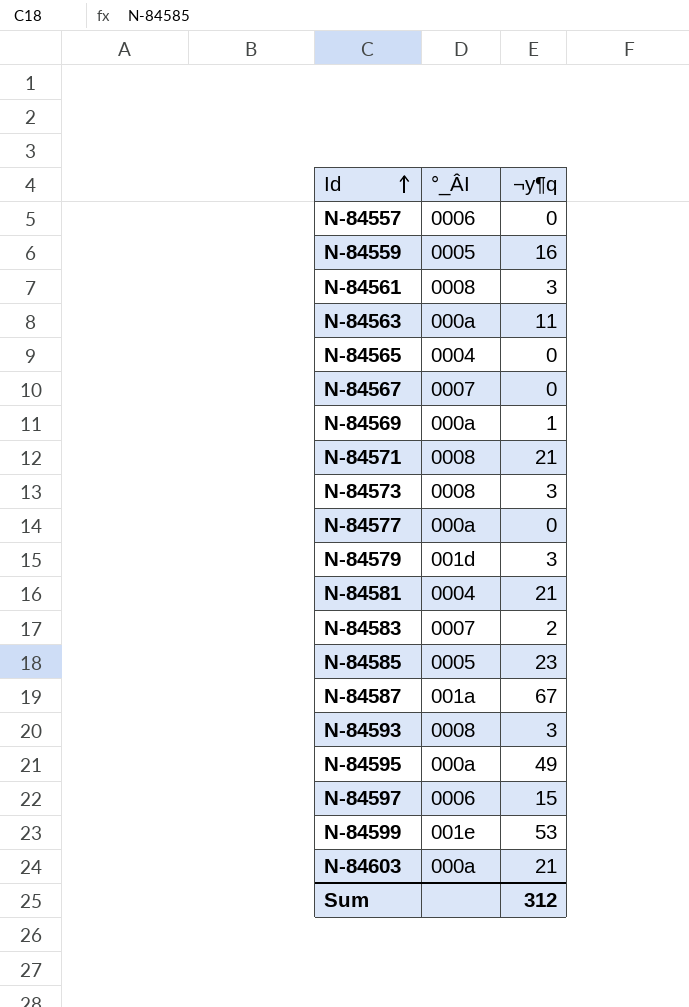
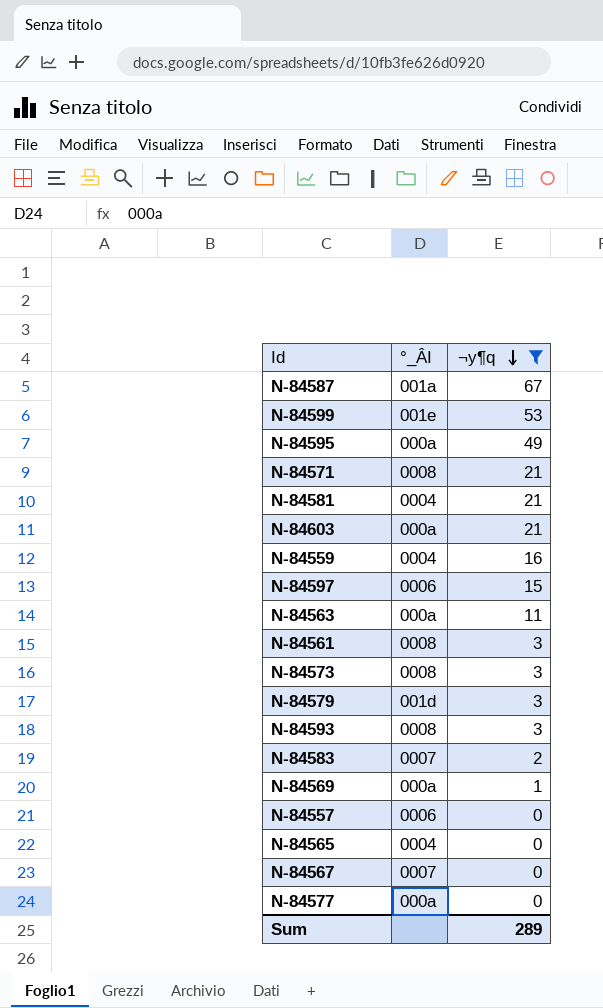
filter: none -> ¬y¶q != 23
row order: Id ascending -> ¬y¶q descending
N-84559 | °_ÂI: 0005 -> 0004
Sum | ¬y¶q: 312 -> 289

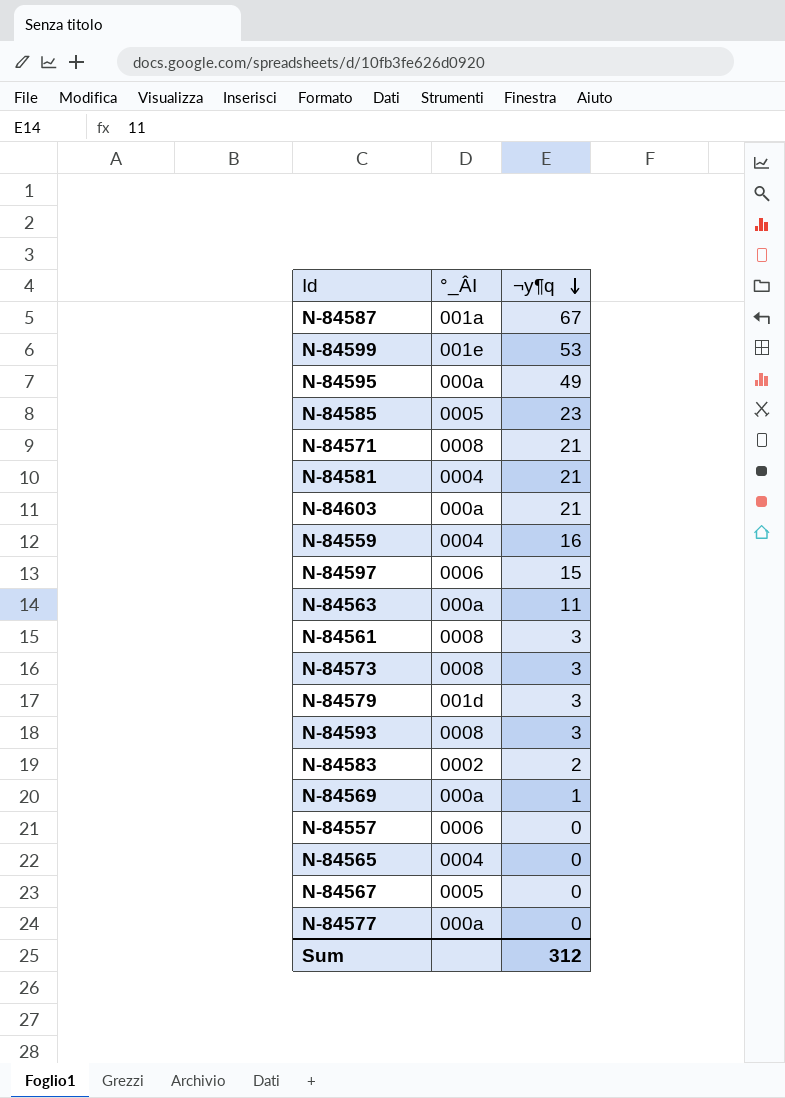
filter: ¬y¶q != 23 -> none
N-84583 | °_ÂI: 0007 -> 0002
N-84567 | °_ÂI: 0007 -> 0005
Sum | ¬y¶q: 289 -> 312

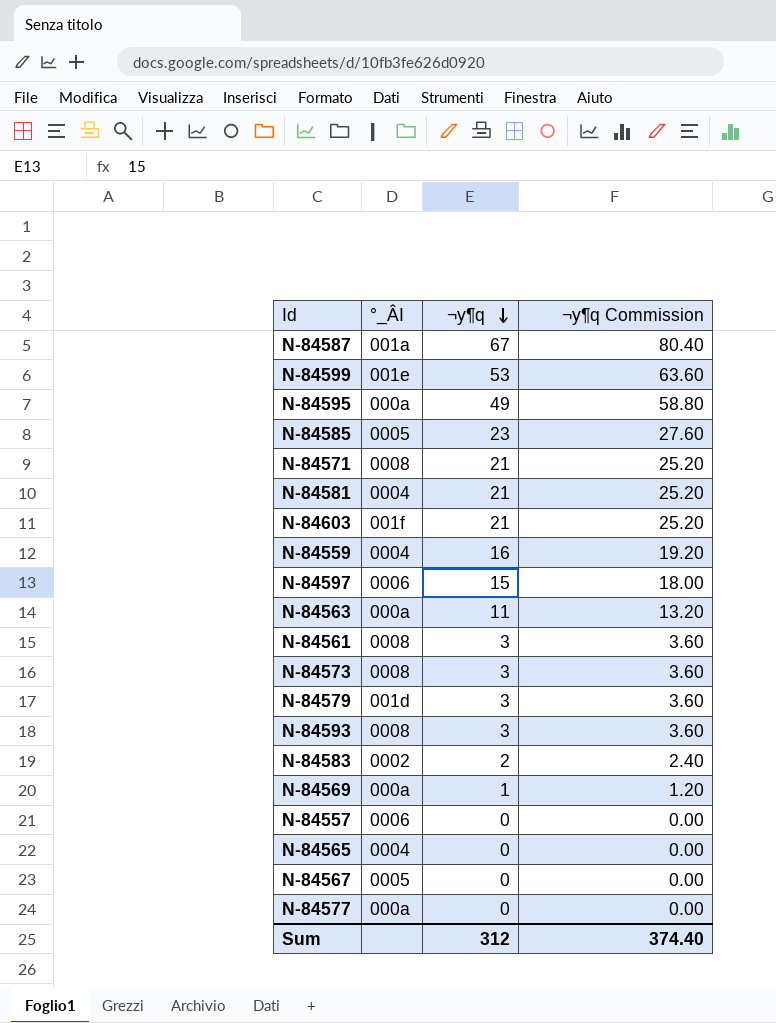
column ¬y¶q Commission | formula: none -> [¬y¶q] * 1.2
N-84603 | °_ÂI: 000a -> 001f

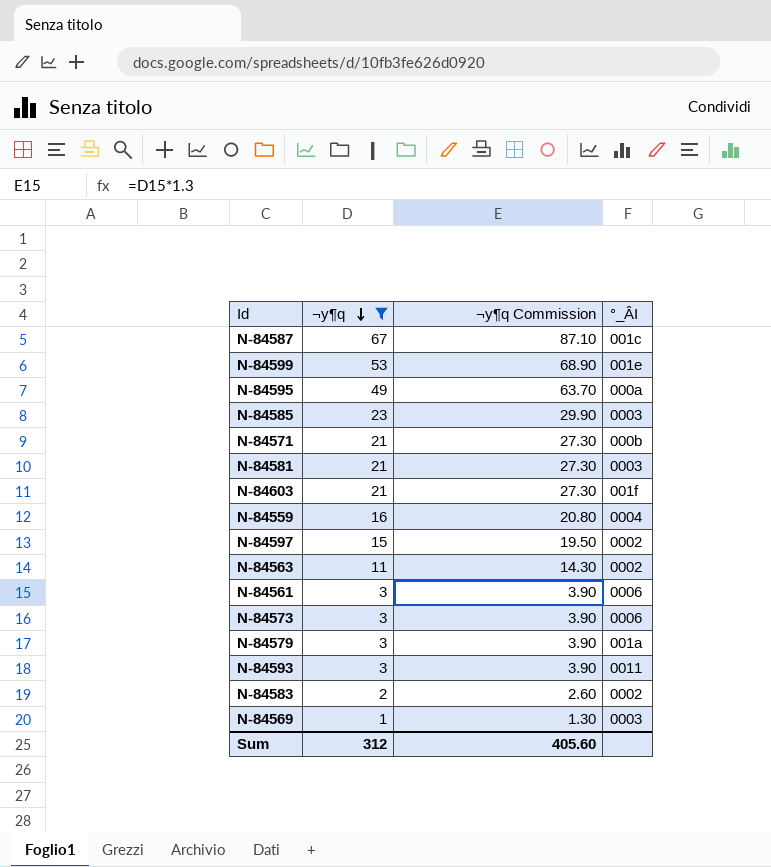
filter: none -> ¬y¶q != 0
column ¬y¶q Commission | formula: [¬y¶q] * 1.2 -> [¬y¶q] * 1.3
column °_ÂI | position: 2 -> 4
N-84587 | °_ÂI: 001a -> 001c
N-84585 | °_ÂI: 0005 -> 0003
N-84571 | °_ÂI: 0008 -> 000b
N-84581 | °_ÂI: 0004 -> 0003
N-84597 | °_ÂI: 0006 -> 0002
N-84563 | °_ÂI: 000a -> 0002
N-84561 | °_ÂI: 0008 -> 0006
N-84573 | °_ÂI: 0008 -> 0006
N-84579 | °_ÂI: 001d -> 001a
N-84593 | °_ÂI: 0008 -> 0011
N-84569 | °_ÂI: 000a -> 0003
Sum | ¬y¶q Commission: 374.40 -> 405.60

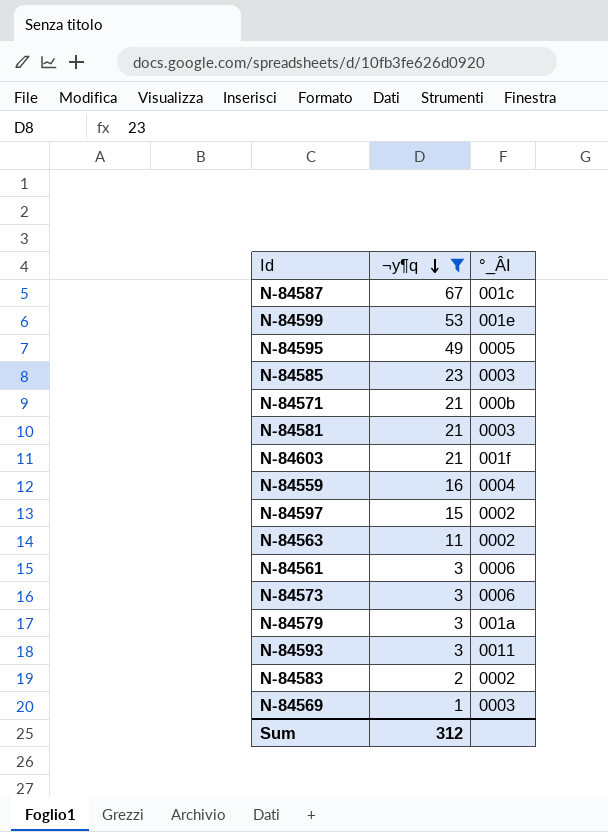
column ¬y¶q Commission | formula: [¬y¶q] * 1.3 -> none
N-84595 | °_ÂI: 000a -> 0005

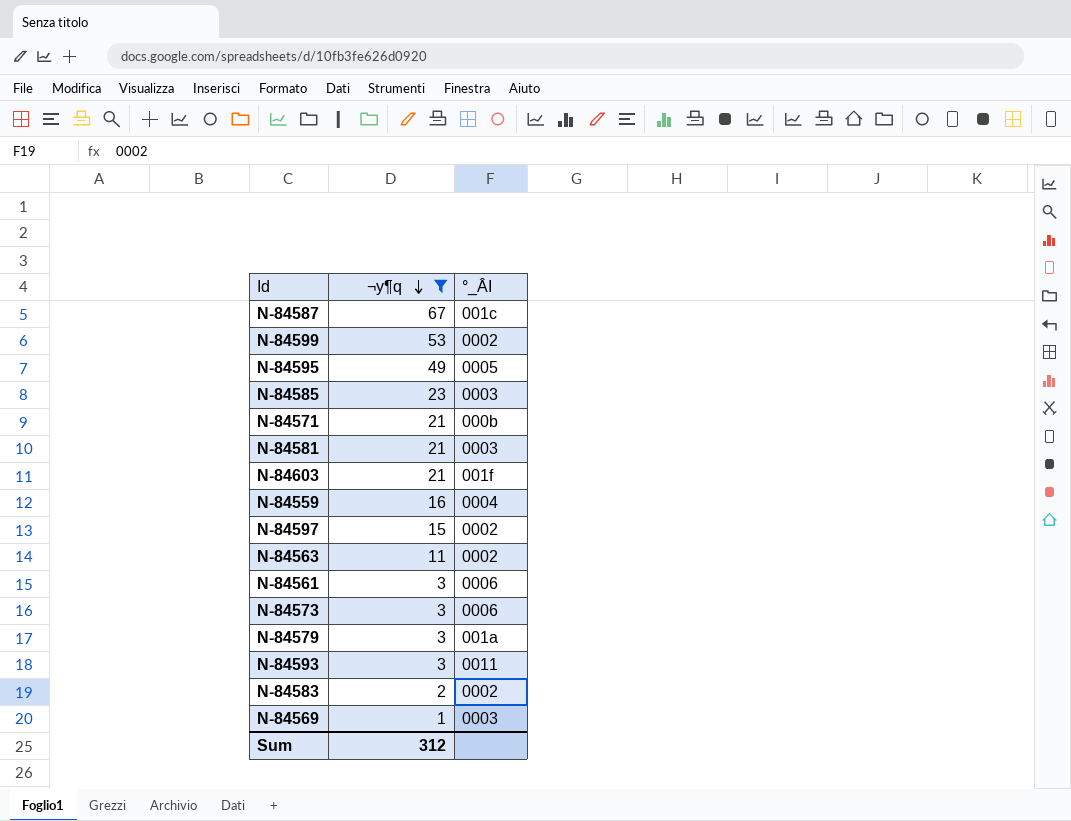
N-84599 | °_ÂI: 001e -> 0002

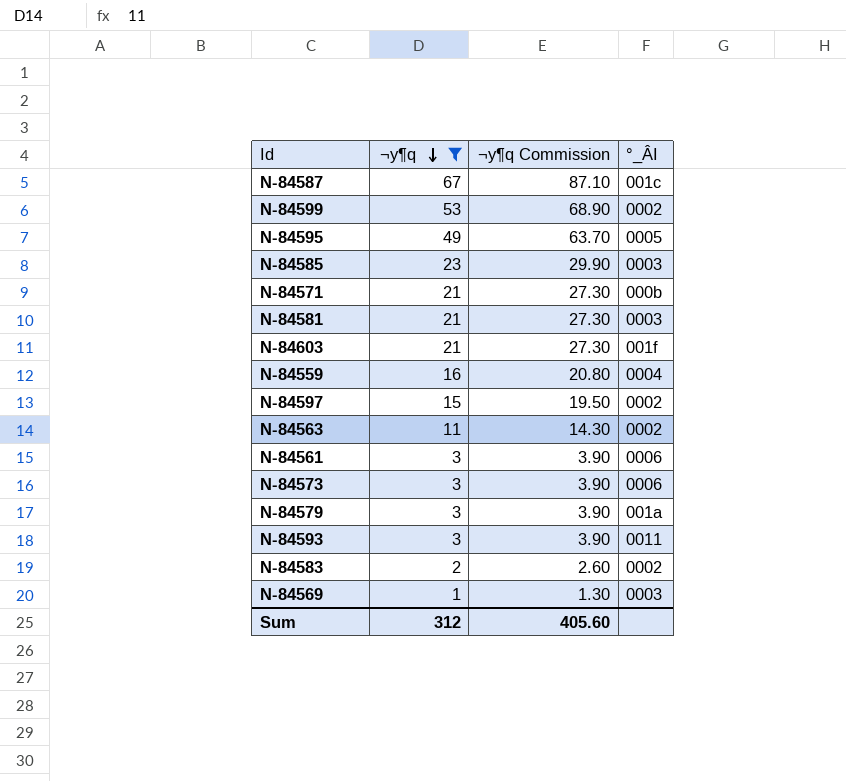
column ¬y¶q Commission | formula: none -> [¬y¶q] * 1.3

